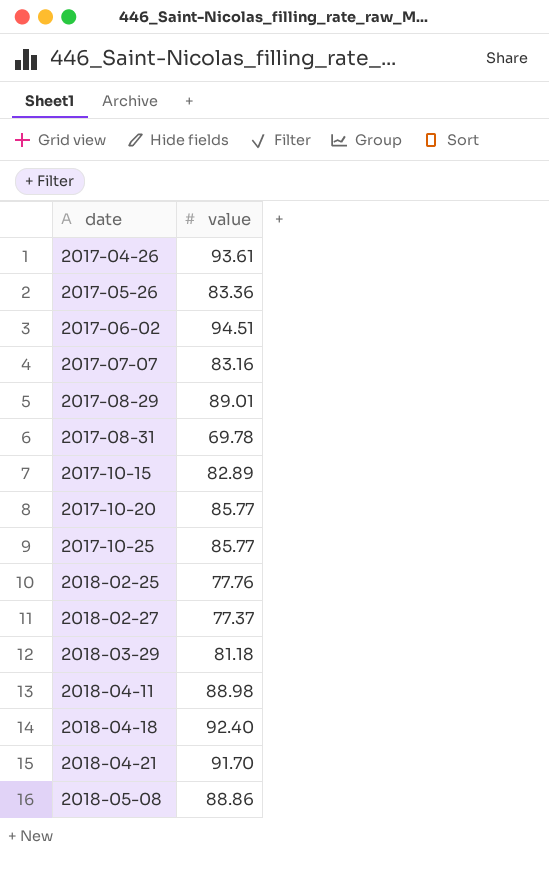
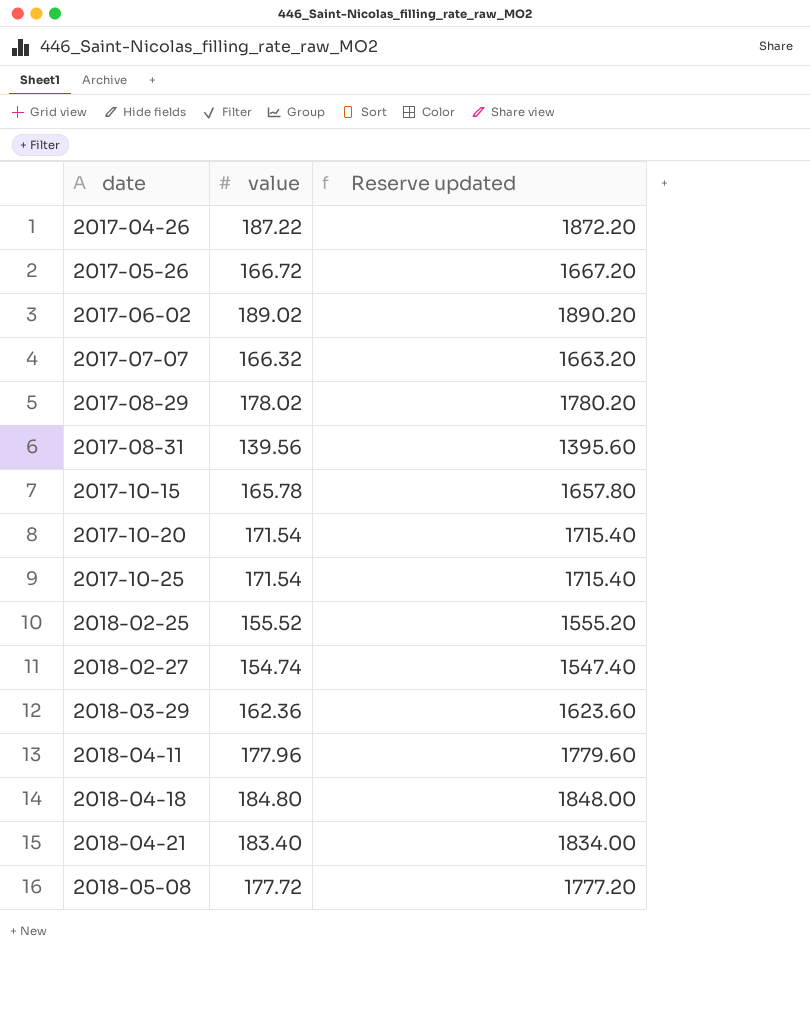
column Reserve updated | formula: none -> [value] * 10
2017-04-26 | value: 93.61 -> 187.22
2017-05-26 | value: 83.36 -> 166.72
2017-06-02 | value: 94.51 -> 189.02
2017-07-07 | value: 83.16 -> 166.32
2017-08-29 | value: 89.01 -> 178.02
2017-08-31 | value: 69.78 -> 139.56
2017-10-15 | value: 82.89 -> 165.78
2017-10-20 | value: 85.77 -> 171.54
2017-10-25 | value: 85.77 -> 171.54
2018-02-25 | value: 77.76 -> 155.52
2018-02-27 | value: 77.37 -> 154.74
2018-03-29 | value: 81.18 -> 162.36
2018-04-11 | value: 88.98 -> 177.96
2018-04-18 | value: 92.40 -> 184.80
2018-04-21 | value: 91.70 -> 183.40
2018-05-08 | value: 88.86 -> 177.72

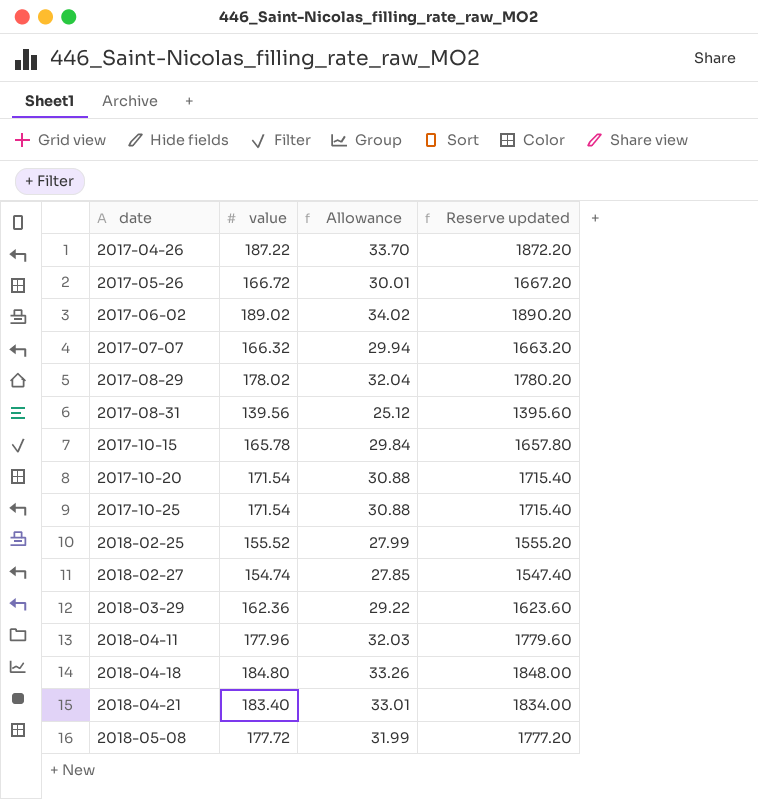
column Allowance | formula: none -> [value] * 0.18

